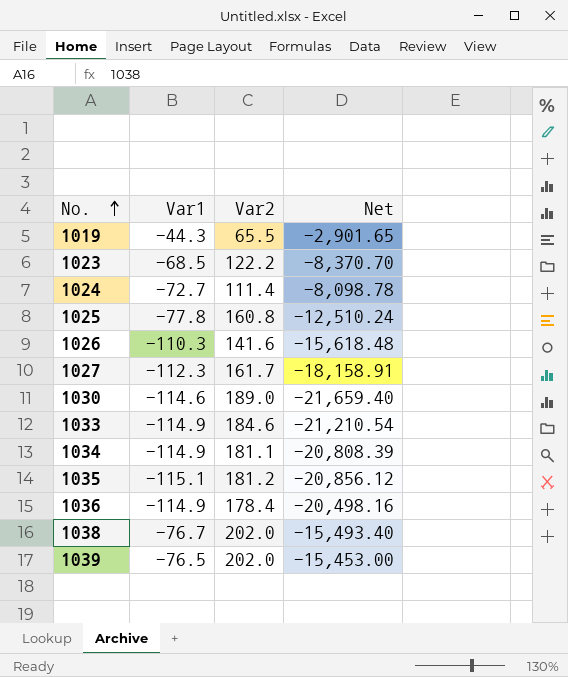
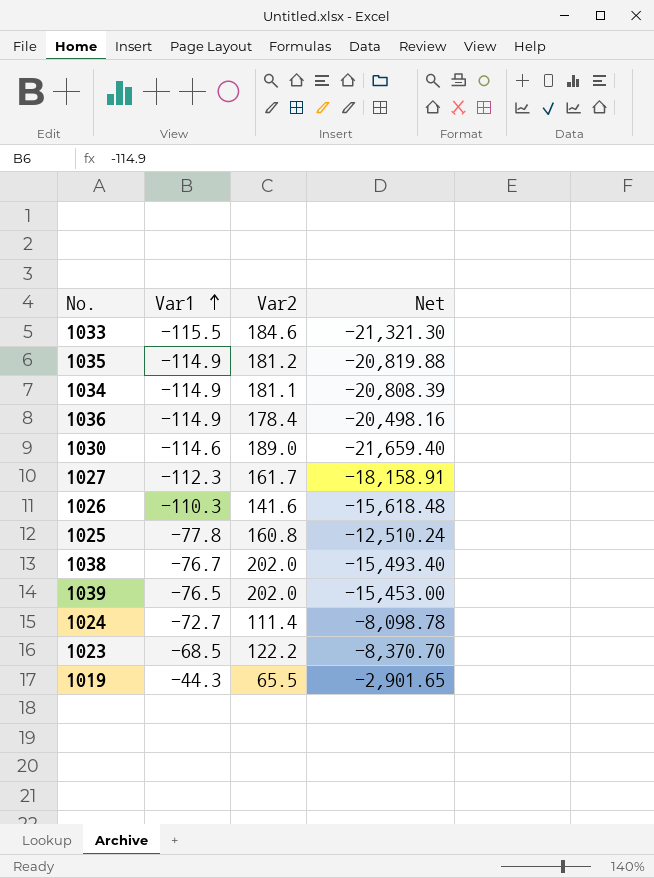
row order: No. ascending -> Var1 ascending
1033 | Var1: -114.9 -> -115.5
1033 | Net: -21,210.54 -> -21,321.30
1035 | Var1: -115.1 -> -114.9
1035 | Net: -20,856.12 -> -20,819.88

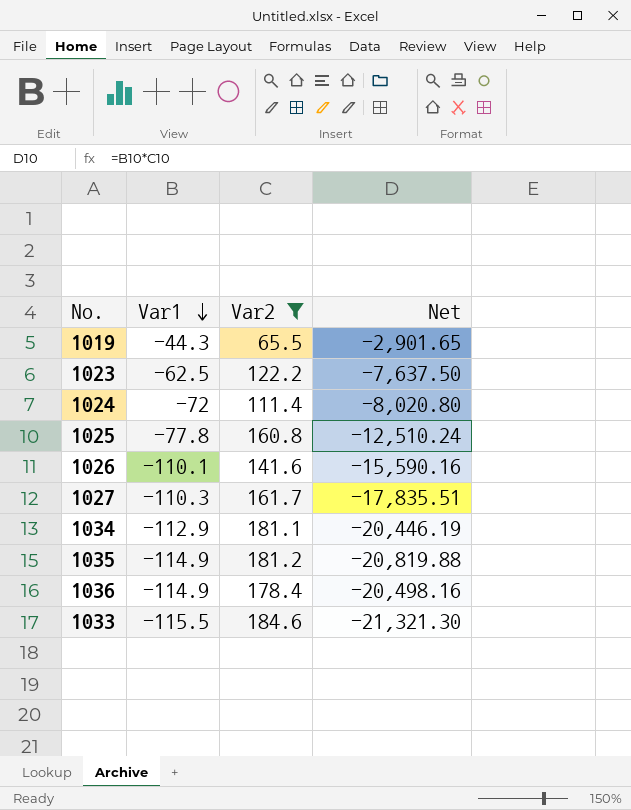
filter: none -> Var2 <= 184.6
row order: Var1 ascending -> Var1 descending
1023 | Var1: -68.5 -> -62.5
1023 | Net: -8,370.70 -> -7,637.50
1024 | Var1: -72.7 -> -72
1024 | Net: -8,098.78 -> -8,020.80
1026 | Var1: -110.3 -> -110.1
1026 | Net: -15,618.48 -> -15,590.16
1027 | Var1: -112.3 -> -110.3
1027 | Net: -18,158.91 -> -17,835.51
1034 | Var1: -114.9 -> -112.9
1034 | Net: -20,808.39 -> -20,446.19

